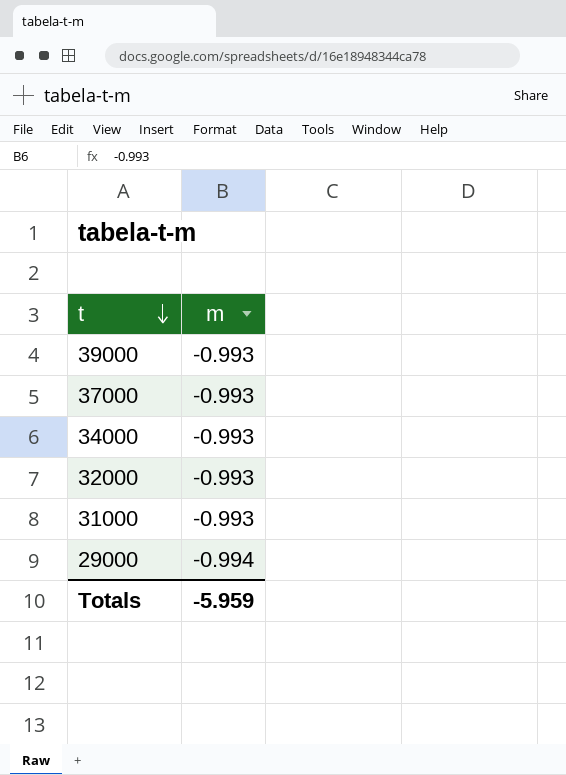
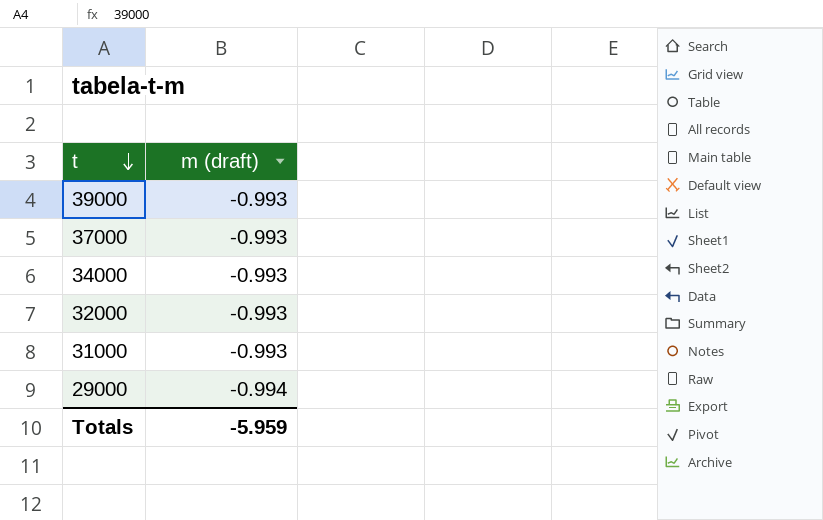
column name: m -> m (draft)

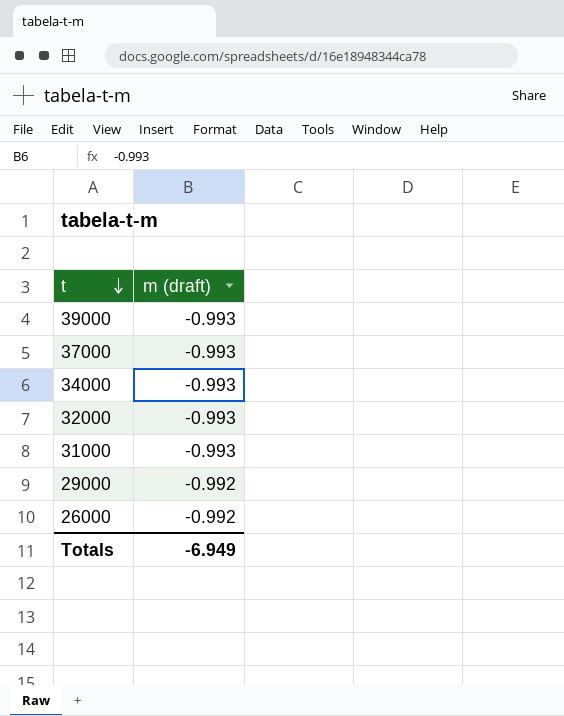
29000 | m (draft): -0.994 -> -0.992
row 26000: none -> -0.992
Totals | m (draft): -5.959 -> -6.949

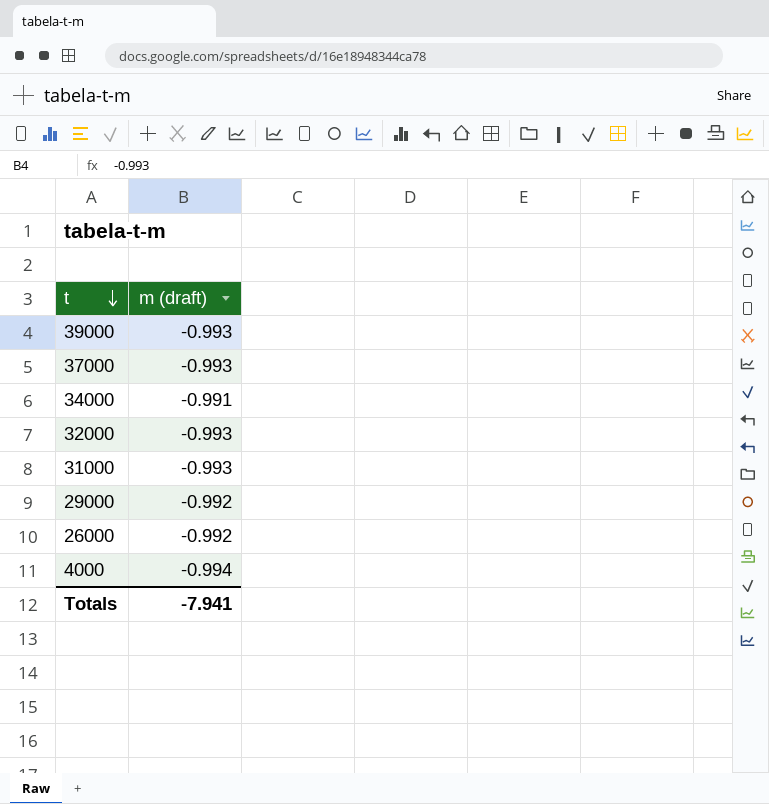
34000 | m (draft): -0.993 -> -0.991
row 4000: none -> -0.994
Totals | m (draft): -6.949 -> -7.941

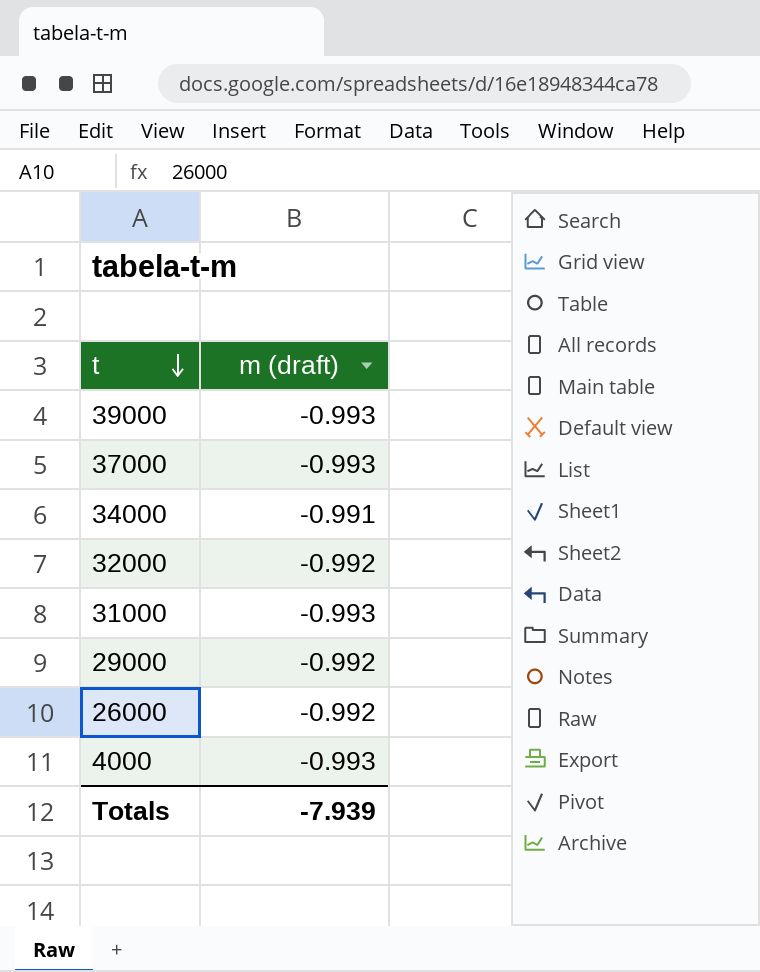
32000 | m (draft): -0.993 -> -0.992
4000 | m (draft): -0.994 -> -0.993
Totals | m (draft): -7.941 -> -7.939

